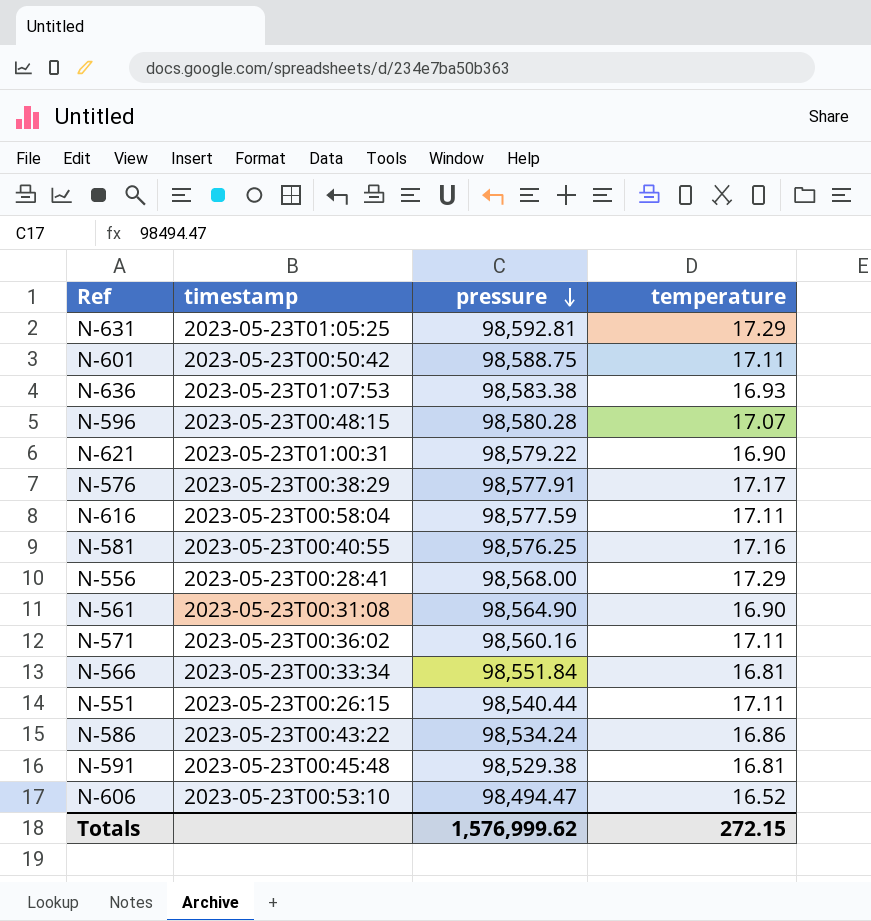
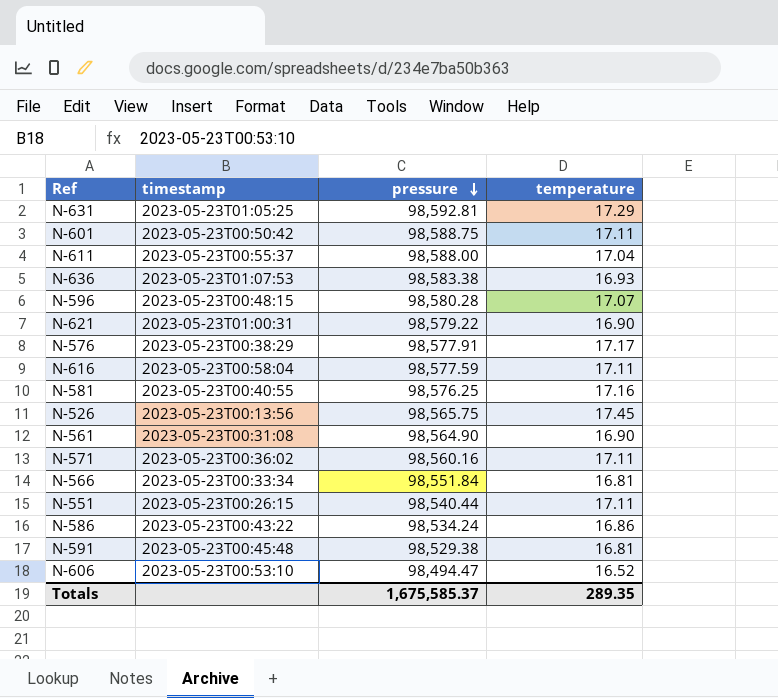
row N-556: 2023-05-23T00:28:41 | 98,568.00 | 17.29 -> none
row N-611: none -> 2023-05-23T00:55:37 | 98,588.00 | 17.04
row N-526: none -> 2023-05-23T00:13:56 | 98,565.75 | 17.45
Totals | pressure: 1,576,999.62 -> 1,675,585.37
Totals | temperature: 272.15 -> 289.35

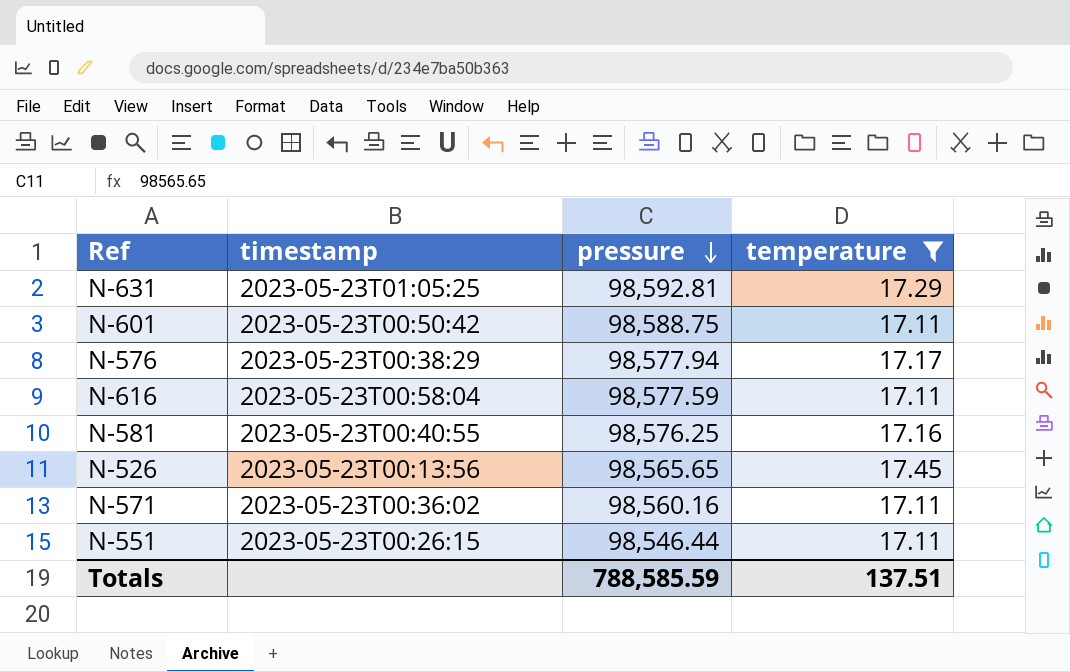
filter: none -> temperature >= 17.11
N-576 | pressure: 98,577.91 -> 98,577.94
N-526 | pressure: 98,565.75 -> 98,565.65
N-551 | pressure: 98,540.44 -> 98,546.44
Totals | pressure: 1,675,585.37 -> 788,585.59
Totals | temperature: 289.35 -> 137.51

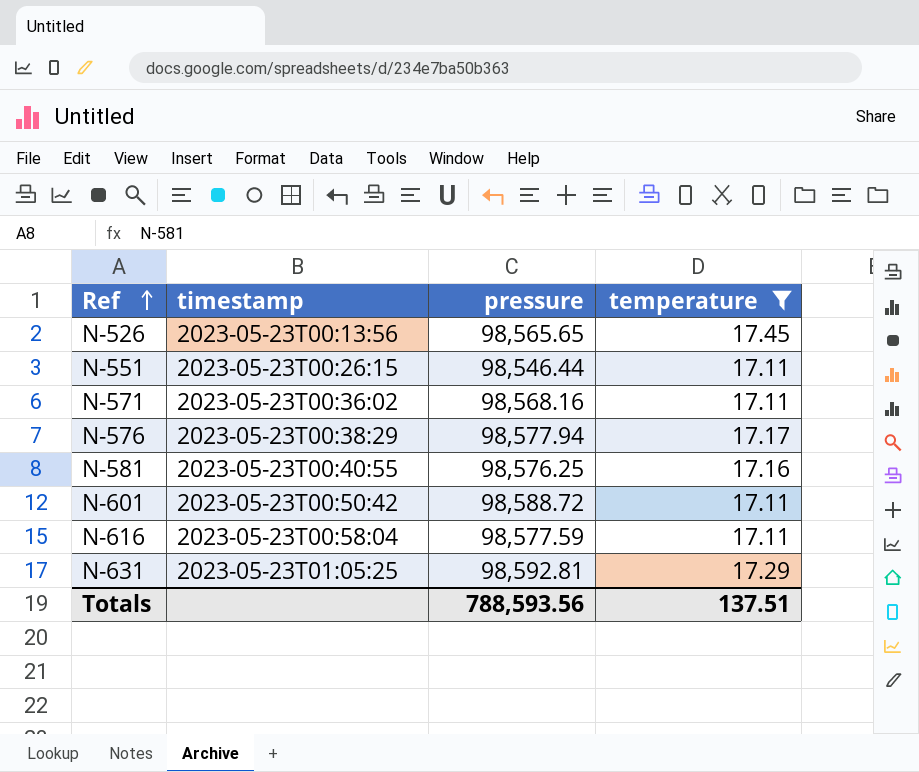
row order: pressure descending -> Ref ascending
N-571 | pressure: 98,560.16 -> 98,568.16
N-601 | pressure: 98,588.75 -> 98,588.72
Totals | pressure: 788,585.59 -> 788,593.56

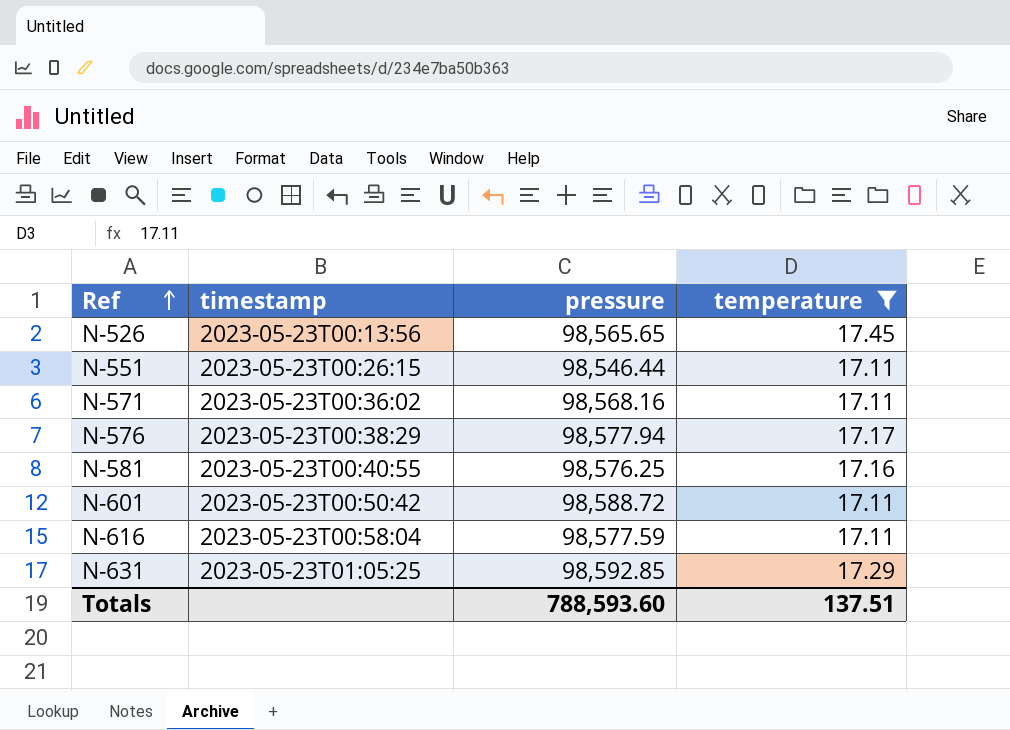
N-631 | pressure: 98,592.81 -> 98,592.85
Totals | pressure: 788,593.56 -> 788,593.60

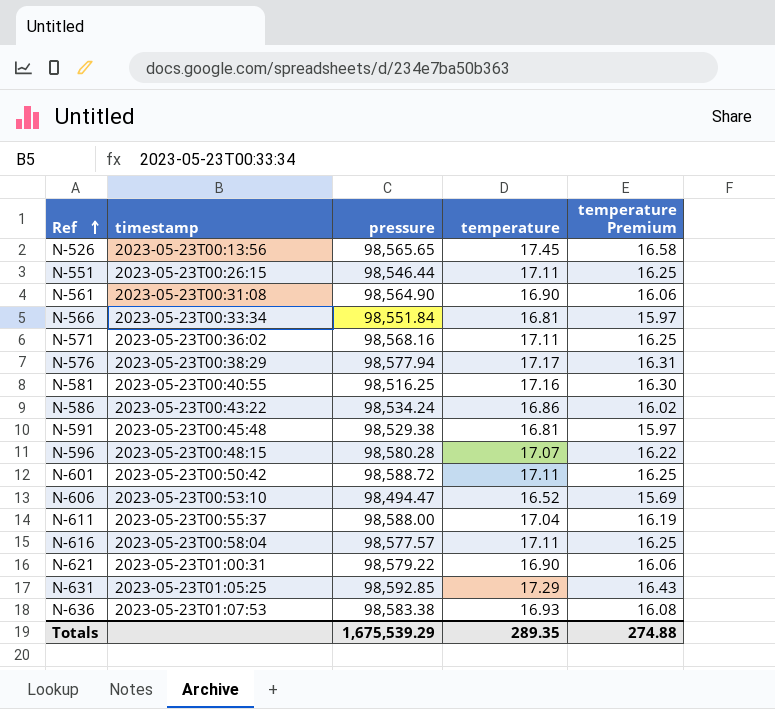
filter: temperature >= 17.11 -> none
column temperature Premium | formula: none -> [temperature] * 0.95
N-581 | pressure: 98,576.25 -> 98,516.25
N-616 | pressure: 98,577.59 -> 98,577.57
Totals | pressure: 788,593.60 -> 1,675,539.29
Totals | temperature: 137.51 -> 289.35

